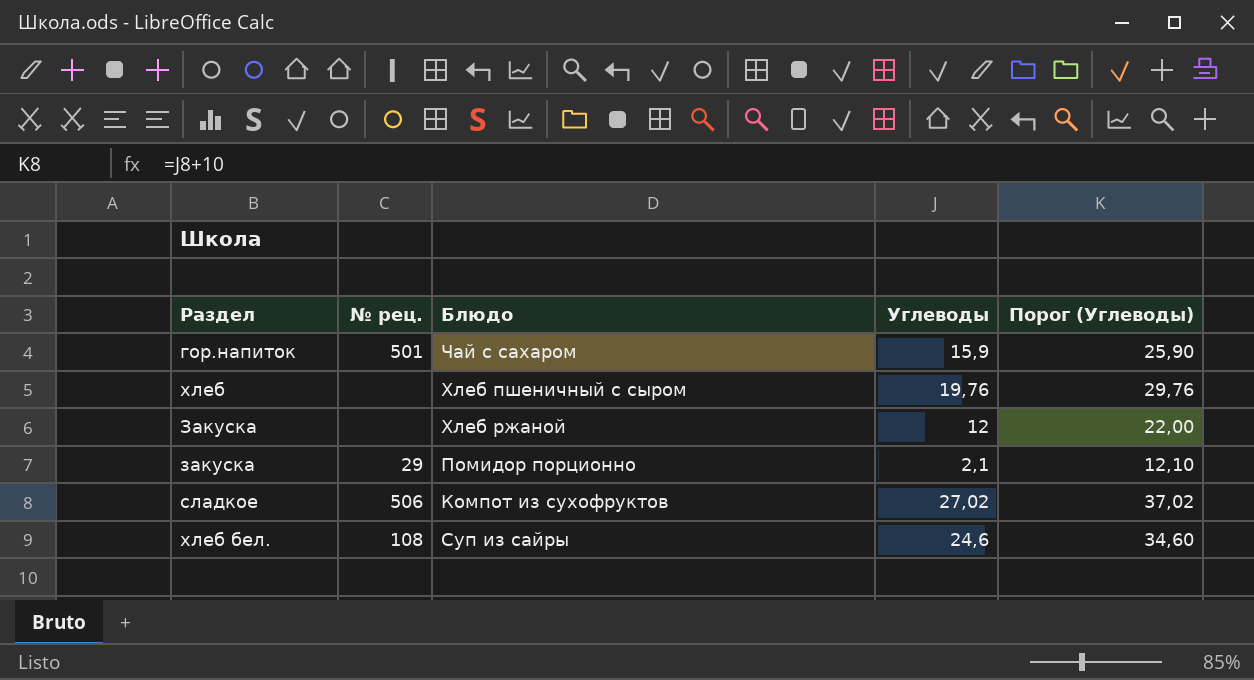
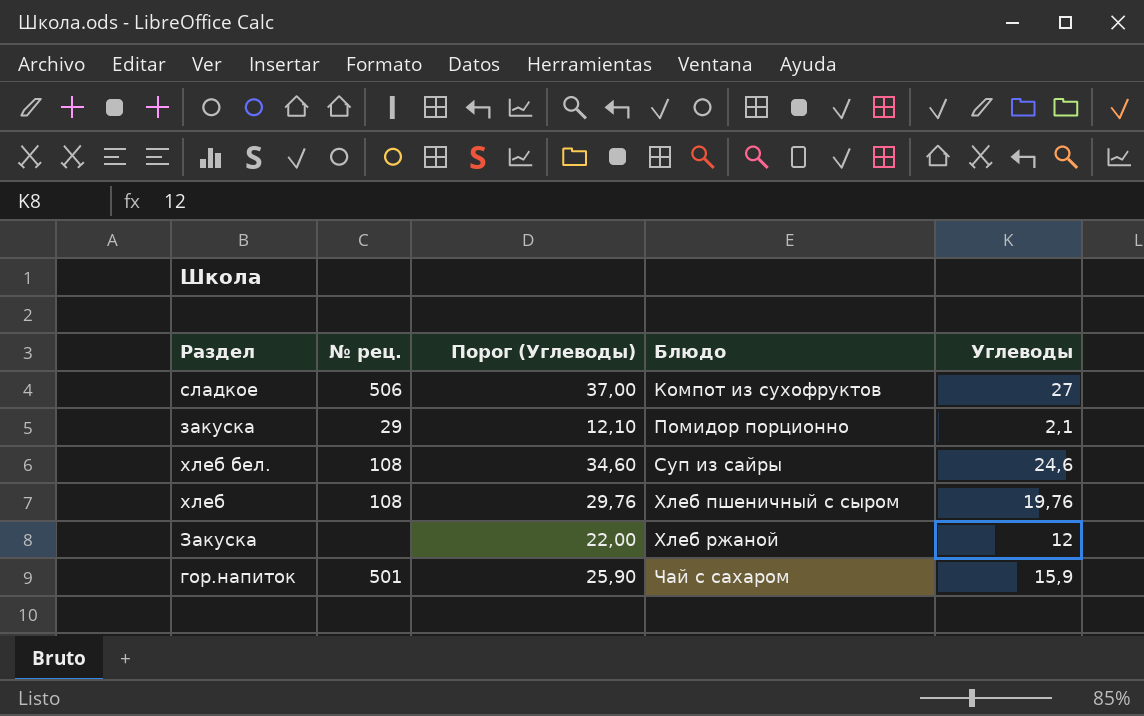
row order: none -> Блюдо ascending
column Порог (Углеводы) | position: 5 -> 3
сладкое | Порог (Углеводы): 37,02 -> 37,00
сладкое | Углеводы: 27,02 -> 27
хлеб | № рец.: none -> 108

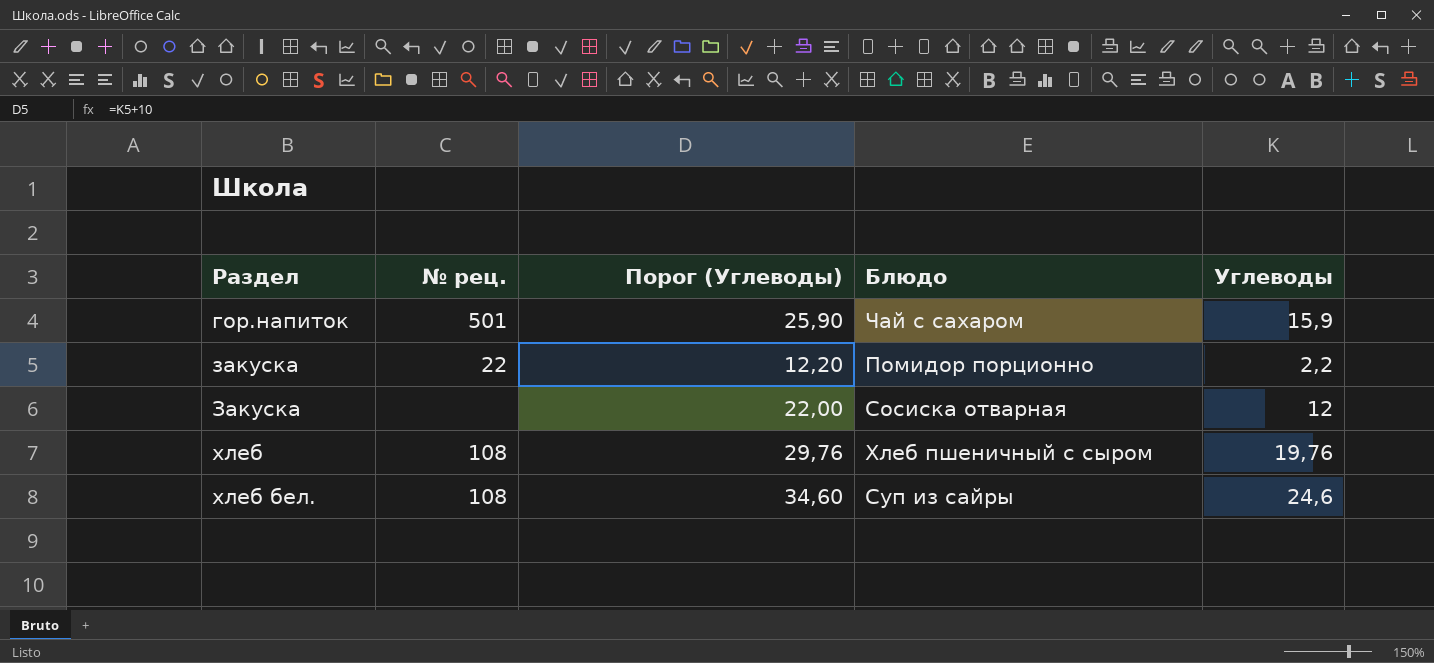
row order: Блюдо ascending -> Раздел ascending
row сладкое: 506 | 37,00 | Компот из сухофруктов | 27 -> none
закуска | № рец.: 29 -> 22
закуска | Порог (Углеводы): 12,10 -> 12,20
закуска | Углеводы: 2,1 -> 2,2
Закуска | Блюдо: Хлеб ржаной -> Сосиска отварная

